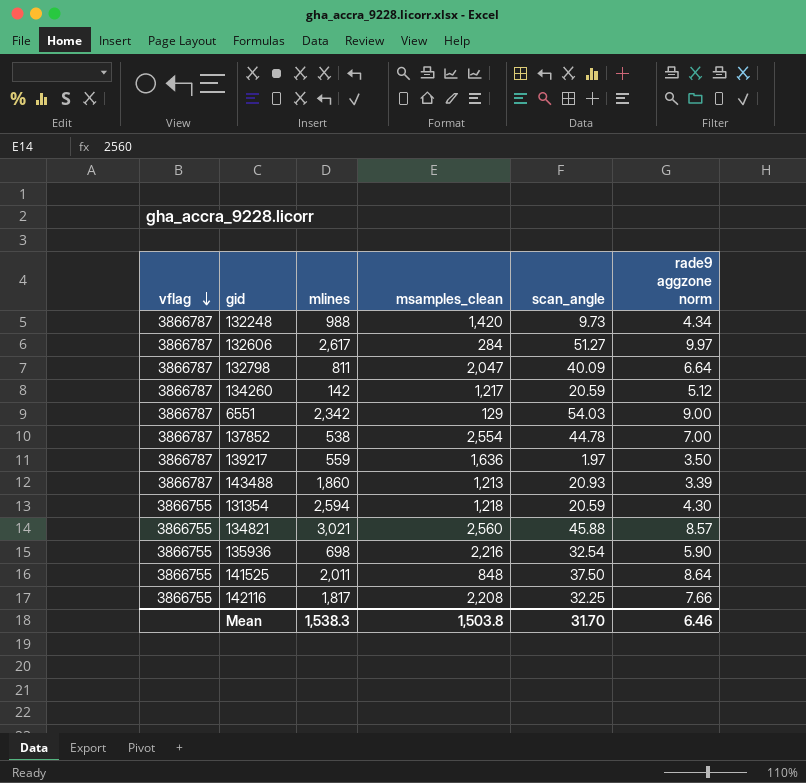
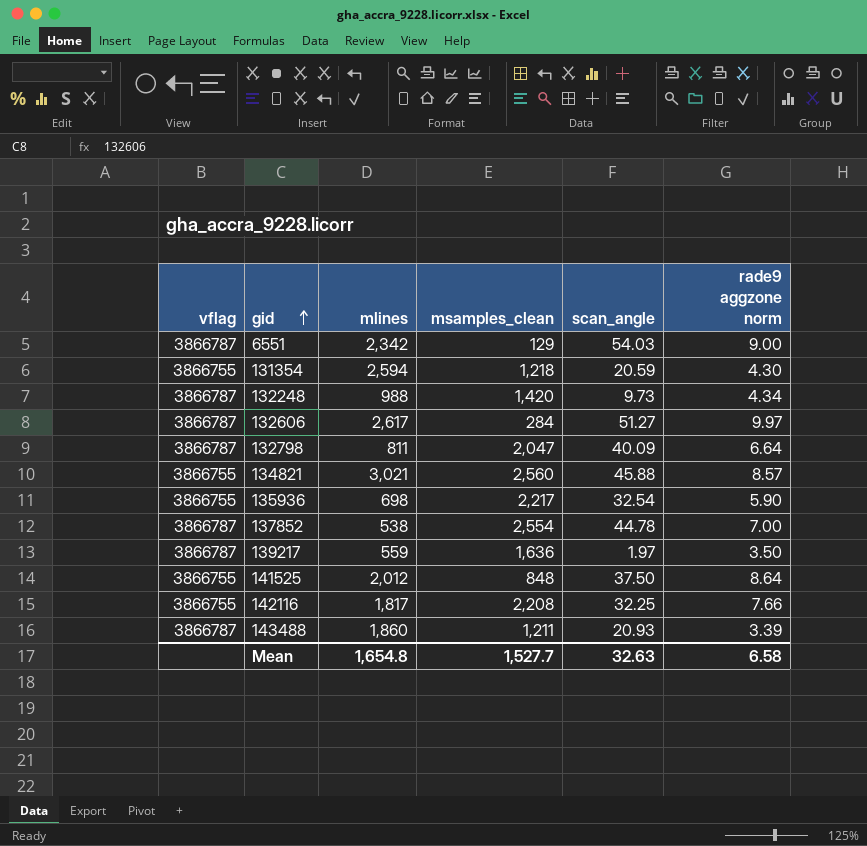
row order: vflag descending -> gid ascending
row 134260: 3866787 | 142 | 1,217 | 20.59 | 5.12 -> none
135936 | msamples_clean: 2,216 -> 2,217
141525 | mlines: 2,011 -> 2,012
143488 | msamples_clean: 1,213 -> 1,211
Mean | mlines: 1,538.3 -> 1,654.8
Mean | msamples_clean: 1,503.8 -> 1,527.7
Mean | scan_angle: 31.70 -> 32.63
Mean | rade9 aggzone norm: 6.46 -> 6.58

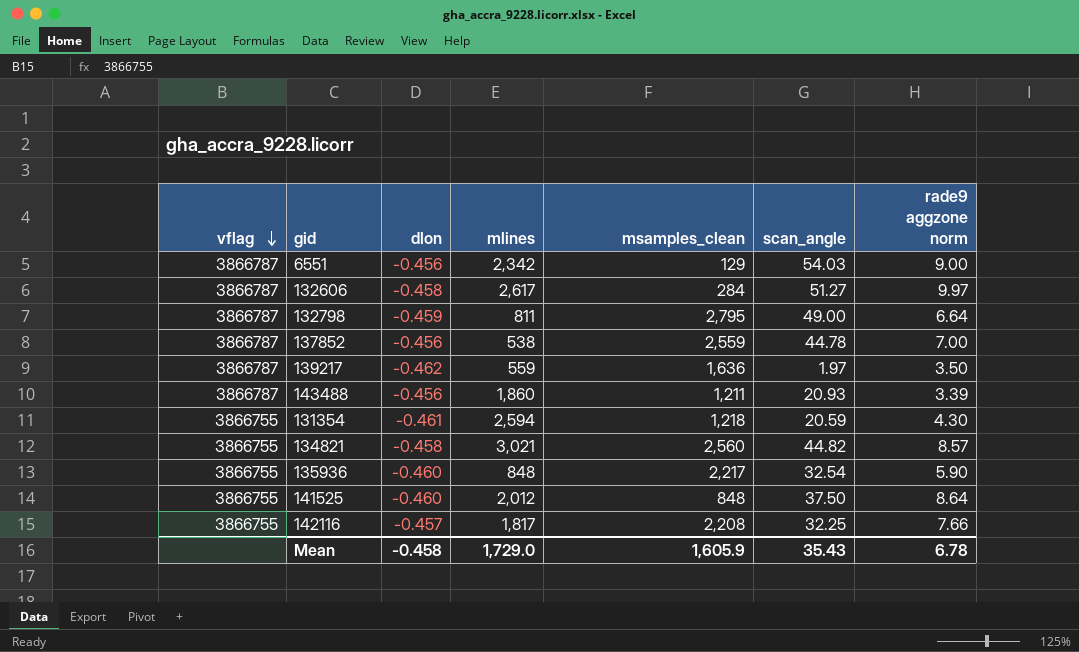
row order: gid ascending -> vflag descending
column dlon | position: none -> 3
row 132248: 3866787 | 988 | 1,420 | 9.73 | 4.34 -> none
132798 | msamples_clean: 2,047 -> 2,795
132798 | scan_angle: 40.09 -> 49.00
137852 | msamples_clean: 2,554 -> 2,559
134821 | scan_angle: 45.88 -> 44.82
135936 | mlines: 698 -> 848
Mean | mlines: 1,654.8 -> 1,729.0
Mean | msamples_clean: 1,527.7 -> 1,605.9
Mean | scan_angle: 32.63 -> 35.43
Mean | rade9 aggzone norm: 6.58 -> 6.78

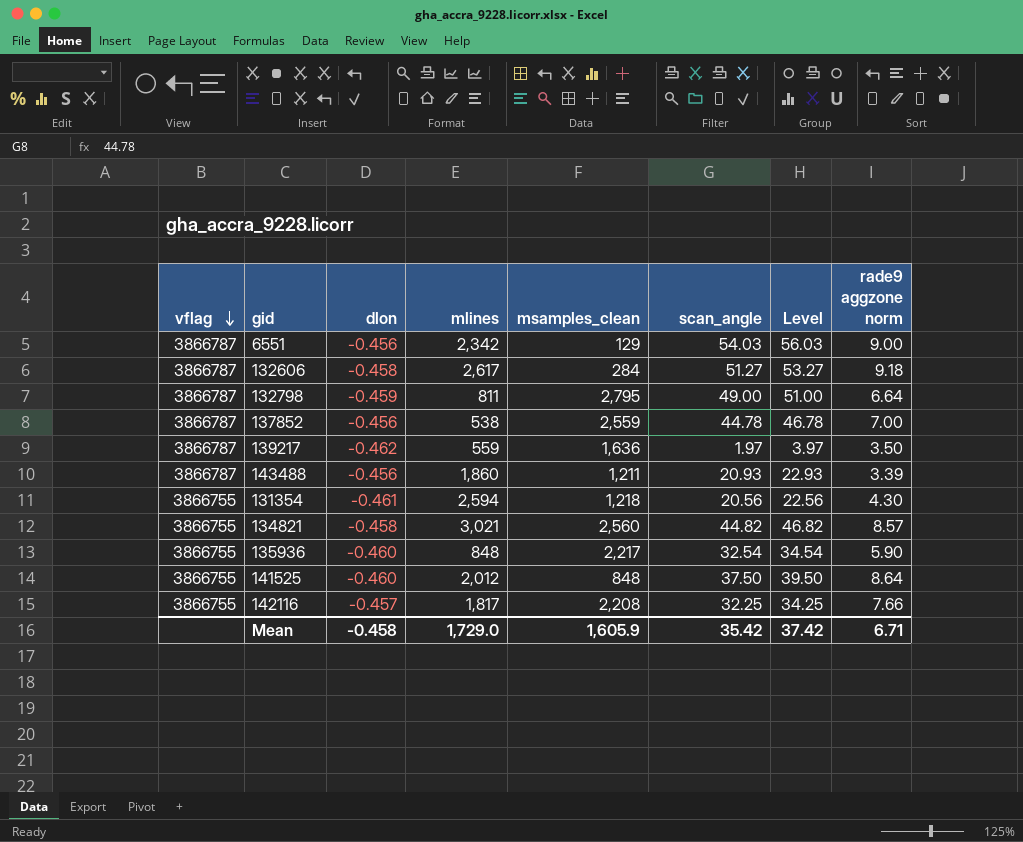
column Level | formula: none -> [scan_angle] + 2
132606 | rade9 aggzone norm: 9.97 -> 9.18
131354 | scan_angle: 20.59 -> 20.56
Mean | scan_angle: 35.43 -> 35.42
Mean | rade9 aggzone norm: 6.78 -> 6.71

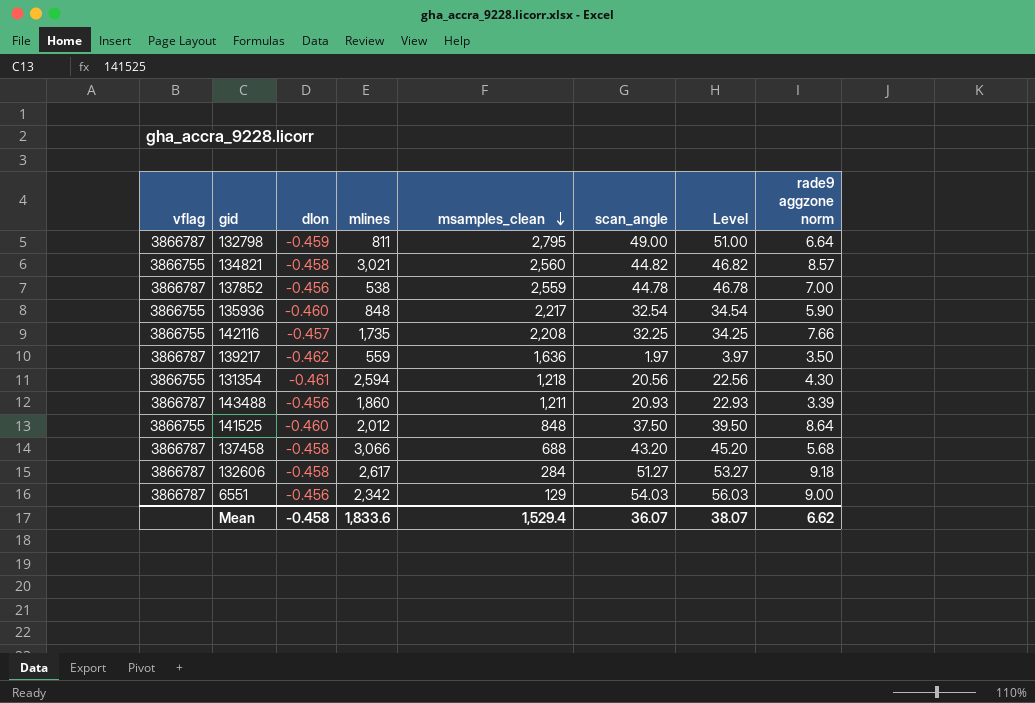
row order: vflag descending -> msamples_clean descending
142116 | mlines: 1,817 -> 1,735
row 137458: none -> 3866787 | -0.458 | 3,066 | 688 | 43.20 | 45.20 | 5.68
Mean | mlines: 1,729.0 -> 1,833.6
Mean | msamples_clean: 1,605.9 -> 1,529.4
Mean | scan_angle: 35.42 -> 36.07
Mean | Level: 37.42 -> 38.07
Mean | rade9 aggzone norm: 6.71 -> 6.62

